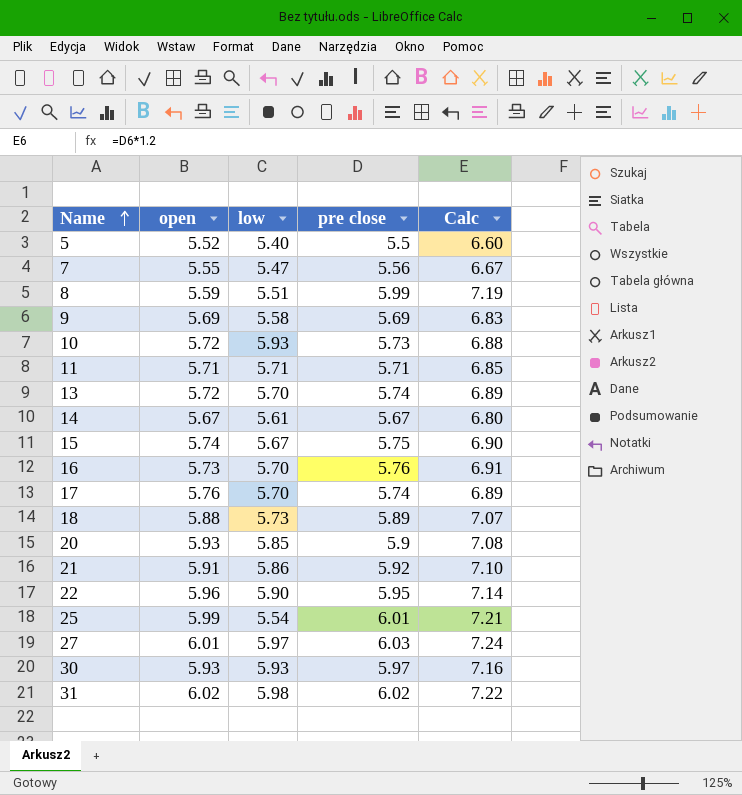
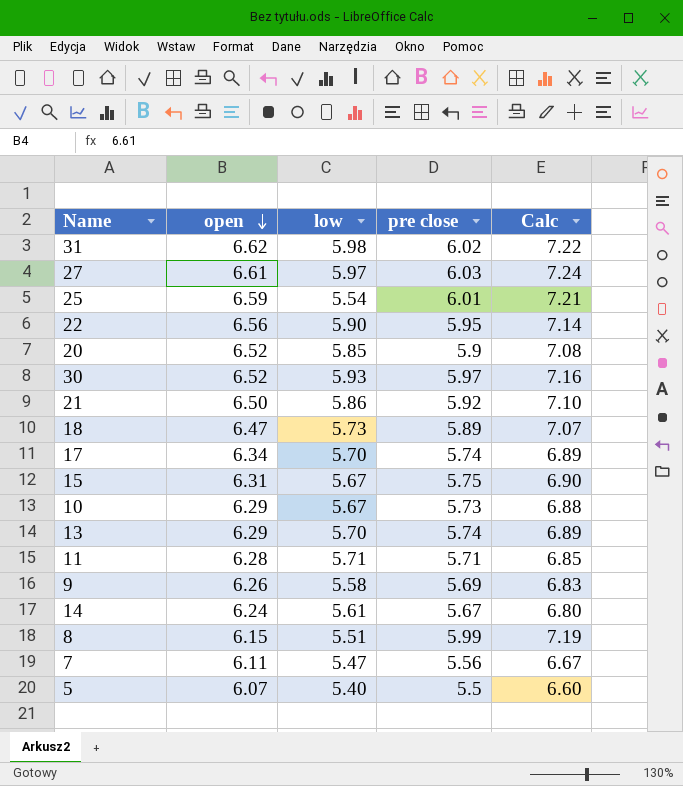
row order: Name ascending -> open descending
row 16: 5.73 | 5.70 | 5.76 | 6.91 -> none
31 | open: 6.02 -> 6.62
27 | open: 6.01 -> 6.61
25 | open: 5.99 -> 6.59
22 | open: 5.96 -> 6.56
20 | open: 5.93 -> 6.52
30 | open: 5.93 -> 6.52
21 | open: 5.91 -> 6.50
18 | open: 5.88 -> 6.47
17 | open: 5.76 -> 6.34
15 | open: 5.74 -> 6.31
10 | open: 5.72 -> 6.29
10 | low: 5.93 -> 5.67
13 | open: 5.72 -> 6.29
11 | open: 5.71 -> 6.28
9 | open: 5.69 -> 6.26
14 | open: 5.67 -> 6.24
8 | open: 5.59 -> 6.15
7 | open: 5.55 -> 6.11
5 | open: 5.52 -> 6.07

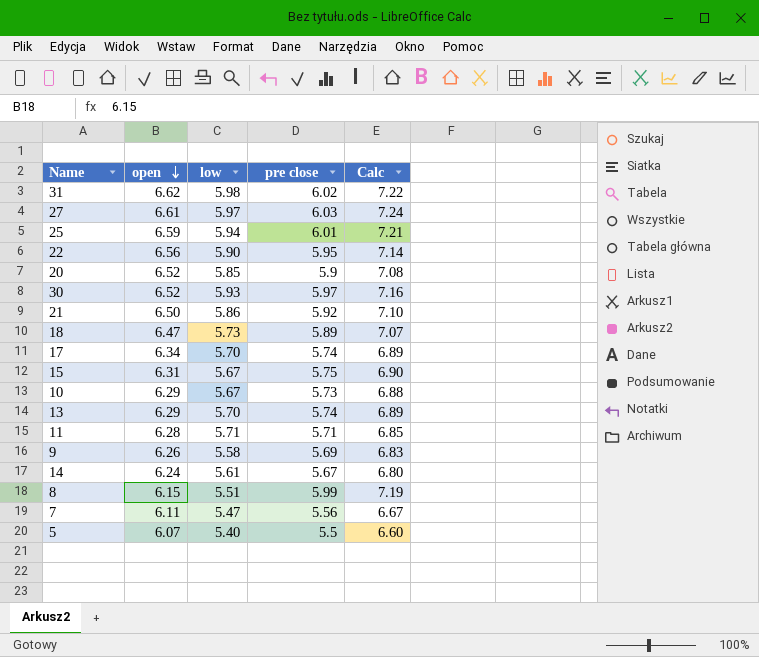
25 | low: 5.54 -> 5.94

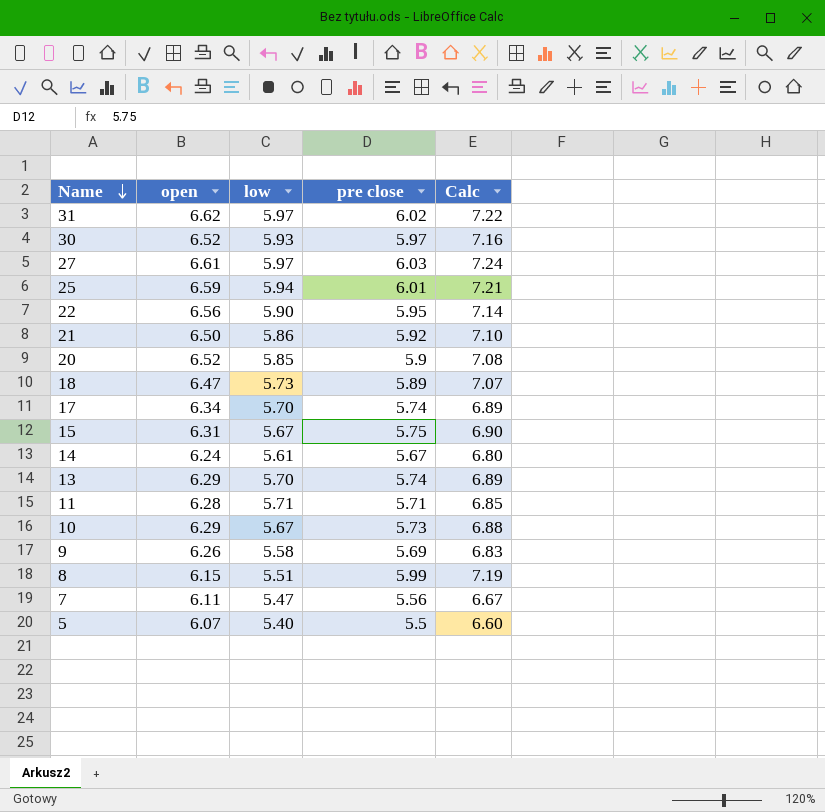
row order: open descending -> Name descending
31 | low: 5.98 -> 5.97

